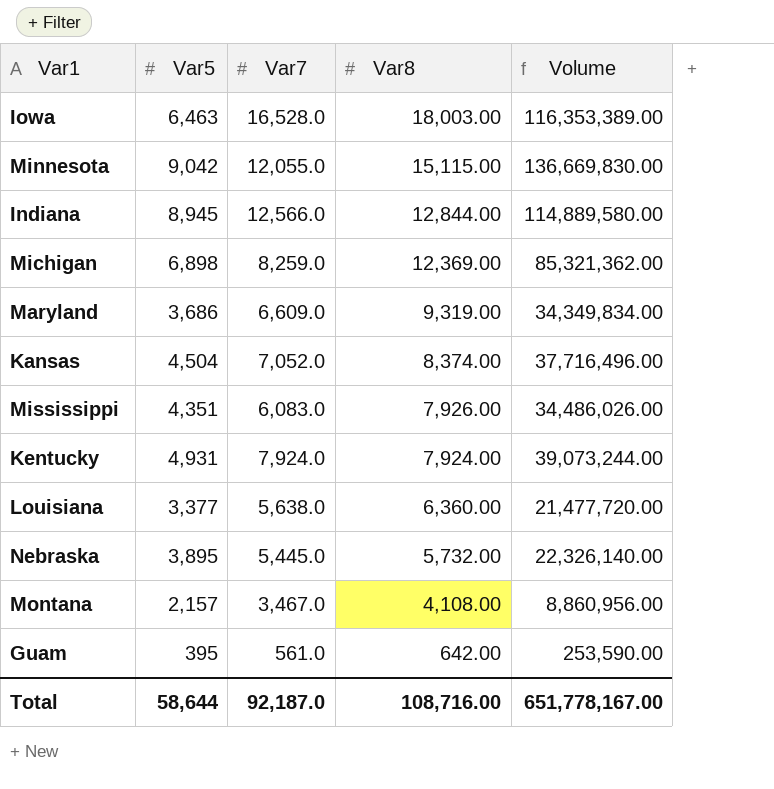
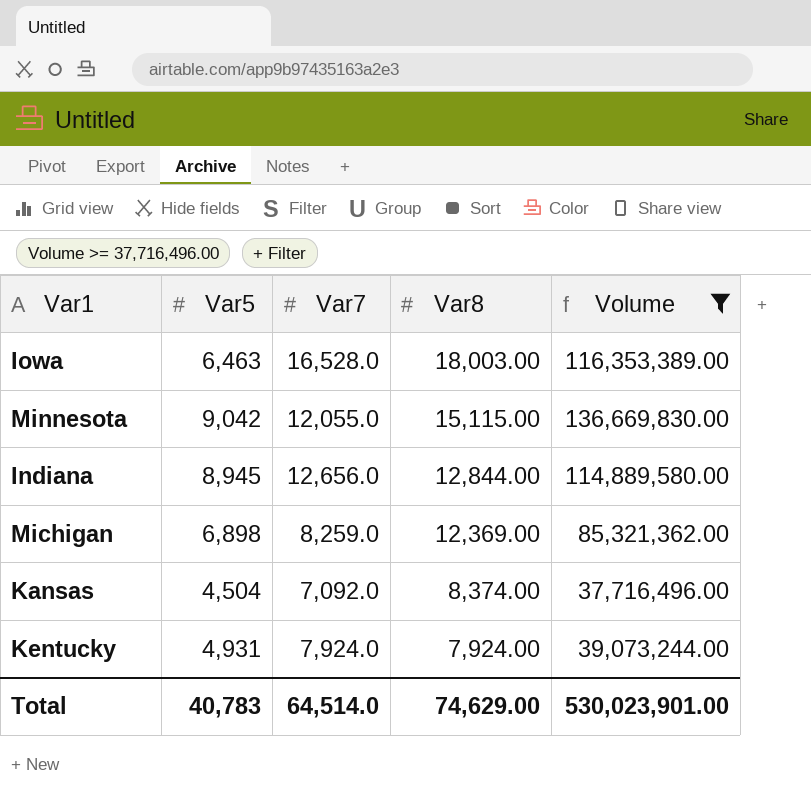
filter: none -> Volume >= 37,716,496.00
Indiana | Var7: 12,566.0 -> 12,656.0
Kansas | Var7: 7,052.0 -> 7,092.0
Total | Var5: 58,644 -> 40,783
Total | Var7: 92,187.0 -> 64,514.0
Total | Var8: 108,716.00 -> 74,629.00
Total | Volume: 651,778,167.00 -> 530,023,901.00

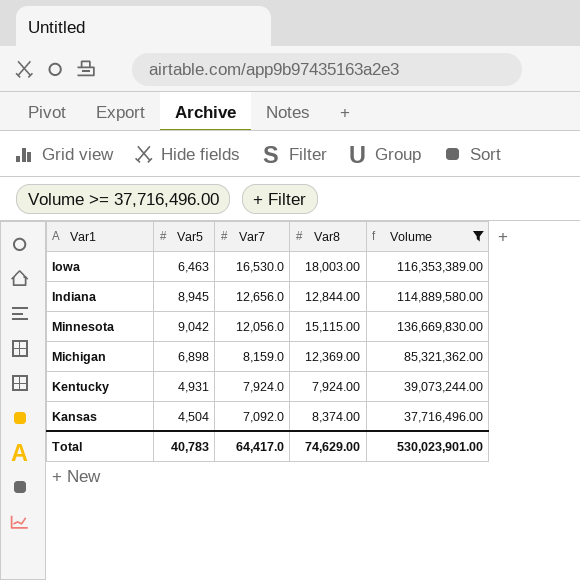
row order: Var8 descending -> Var7 descending
Iowa | Var7: 16,528.0 -> 16,530.0
Minnesota | Var7: 12,055.0 -> 12,056.0
Michigan | Var7: 8,259.0 -> 8,159.0
Total | Var7: 64,514.0 -> 64,417.0

